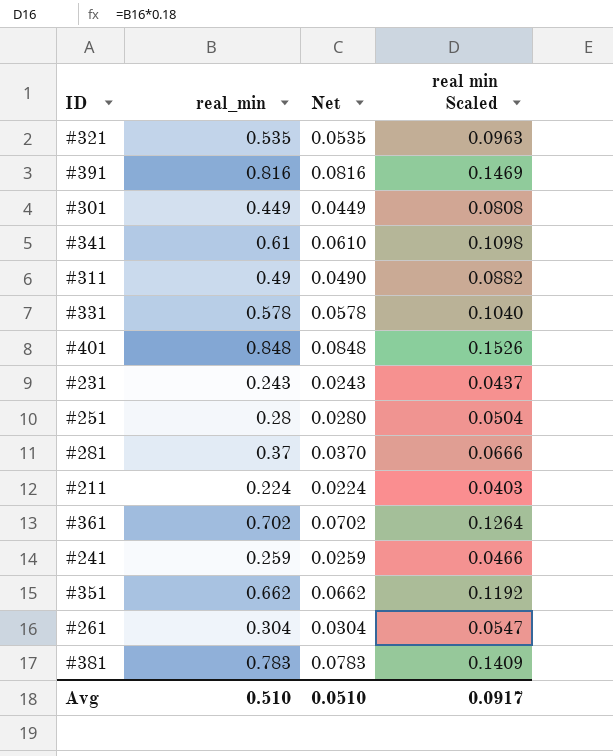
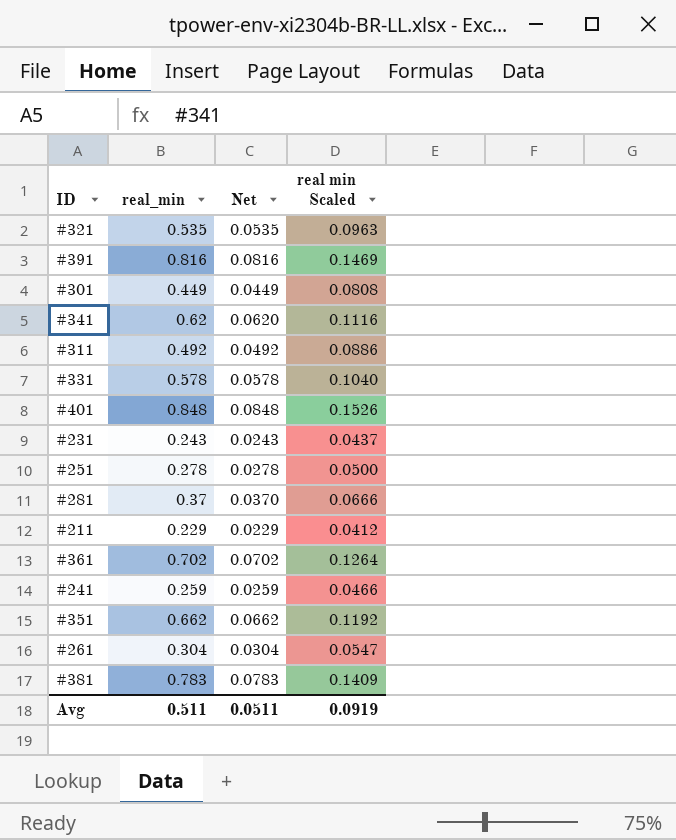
#341 | real_min: 0.61 -> 0.62
#341 | Net: 0.0610 -> 0.0620
#341 | real min Scaled: 0.1098 -> 0.1116
#311 | real_min: 0.49 -> 0.492
#311 | Net: 0.0490 -> 0.0492
#311 | real min Scaled: 0.0882 -> 0.0886
#251 | real_min: 0.28 -> 0.278
#251 | Net: 0.0280 -> 0.0278
#251 | real min Scaled: 0.0504 -> 0.0500
#211 | real_min: 0.224 -> 0.229
#211 | Net: 0.0224 -> 0.0229
#211 | real min Scaled: 0.0403 -> 0.0412
Avg | real_min: 0.510 -> 0.511
Avg | Net: 0.0510 -> 0.0511
Avg | real min Scaled: 0.0917 -> 0.0919

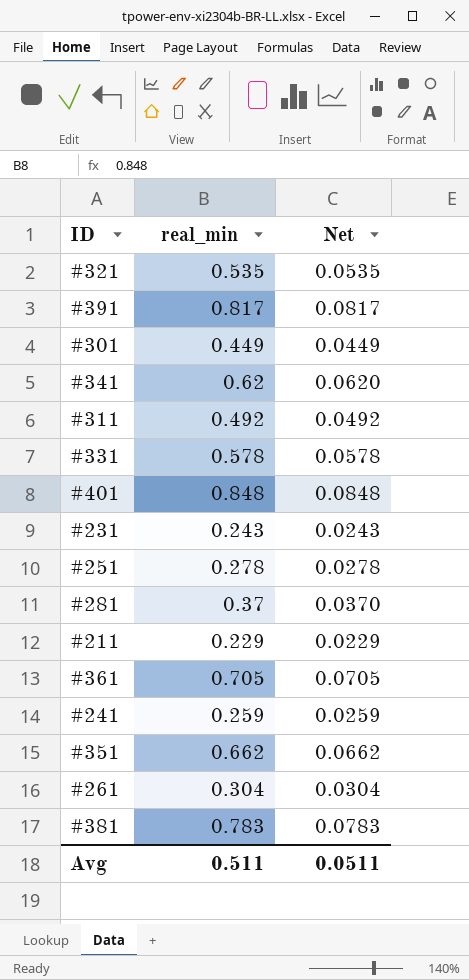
column real min Scaled | formula: [real_min] * 0.18 -> none
#391 | real_min: 0.816 -> 0.817
#391 | Net: 0.0816 -> 0.0817
#361 | real_min: 0.702 -> 0.705
#361 | Net: 0.0702 -> 0.0705

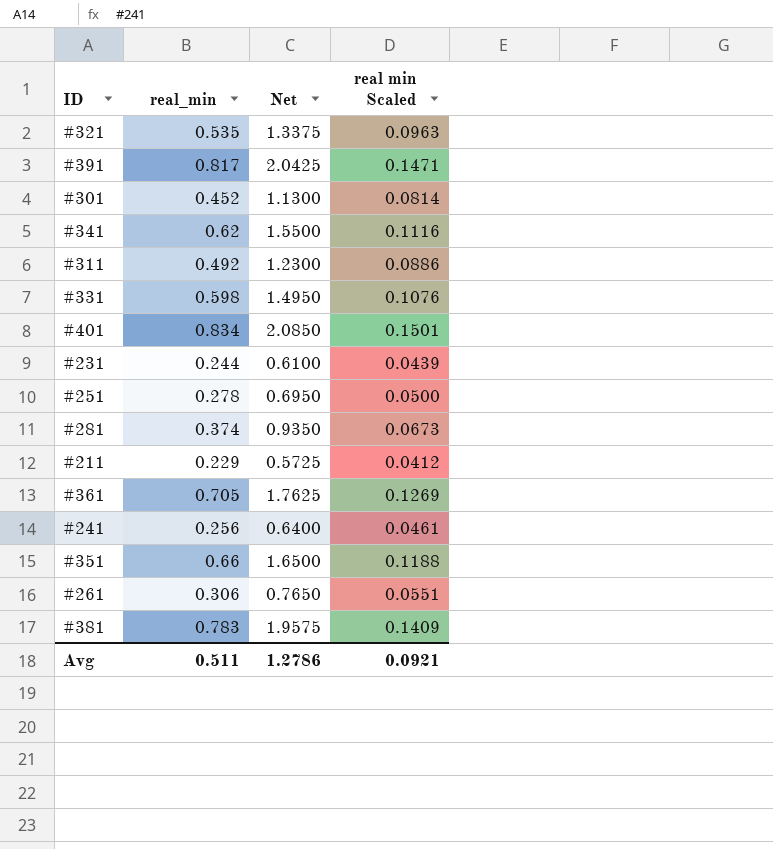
column Net | formula: [real_min] * 0.1 -> [real_min] * 2.5
column real min Scaled | formula: none -> [real_min] * 0.18
#301 | real_min: 0.449 -> 0.452
#331 | real_min: 0.578 -> 0.598
#401 | real_min: 0.848 -> 0.834
#231 | real_min: 0.243 -> 0.244
#281 | real_min: 0.37 -> 0.374
#241 | real_min: 0.259 -> 0.256
#351 | real_min: 0.662 -> 0.66
#261 | real_min: 0.304 -> 0.306
Avg | Net: 0.0511 -> 1.2786

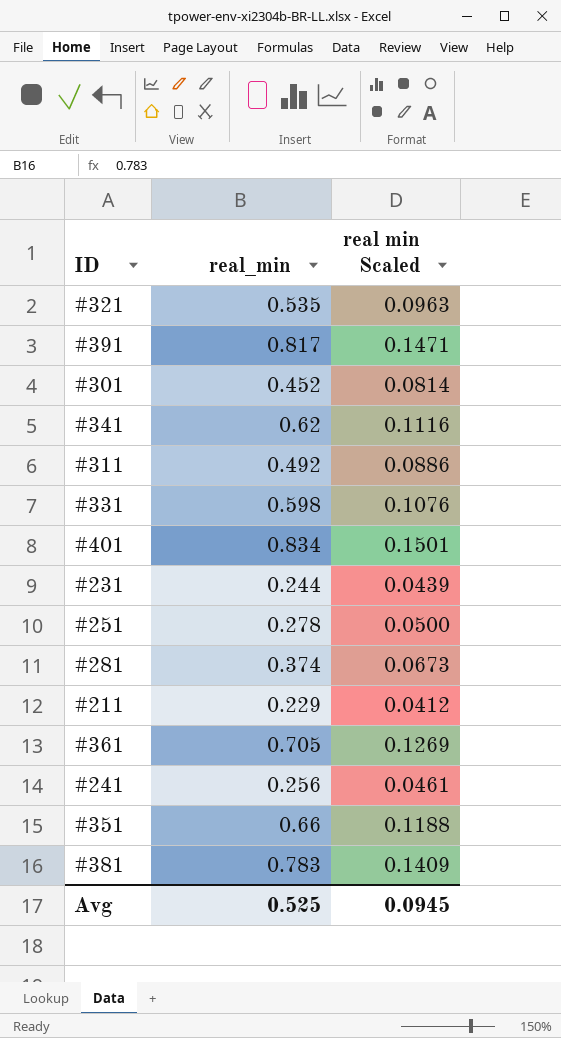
column Net | formula: [real_min] * 2.5 -> none
row #261: 0.306 | 0.7650 | 0.0551 -> none
Avg | real_min: 0.511 -> 0.525
Avg | real min Scaled: 0.0921 -> 0.0945

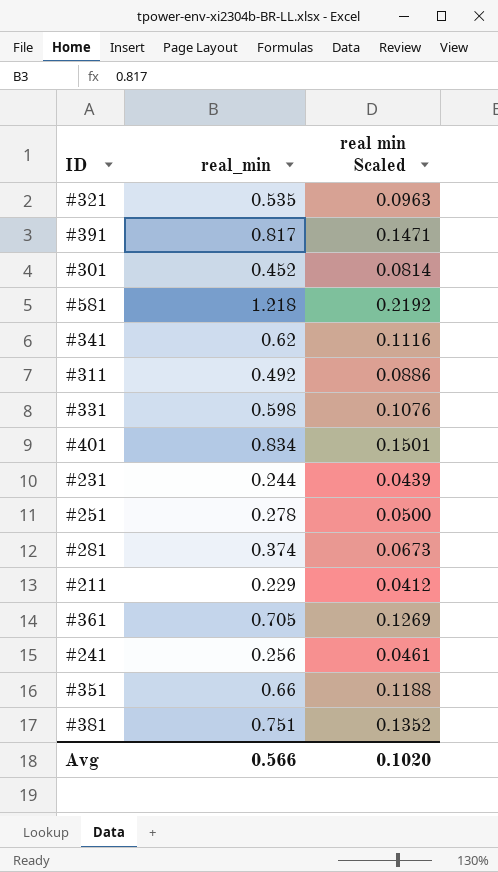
row #581: none -> 1.218 | 0.2192
#381 | real_min: 0.783 -> 0.751
#381 | real min Scaled: 0.1409 -> 0.1352
Avg | real_min: 0.525 -> 0.566
Avg | real min Scaled: 0.0945 -> 0.1020

